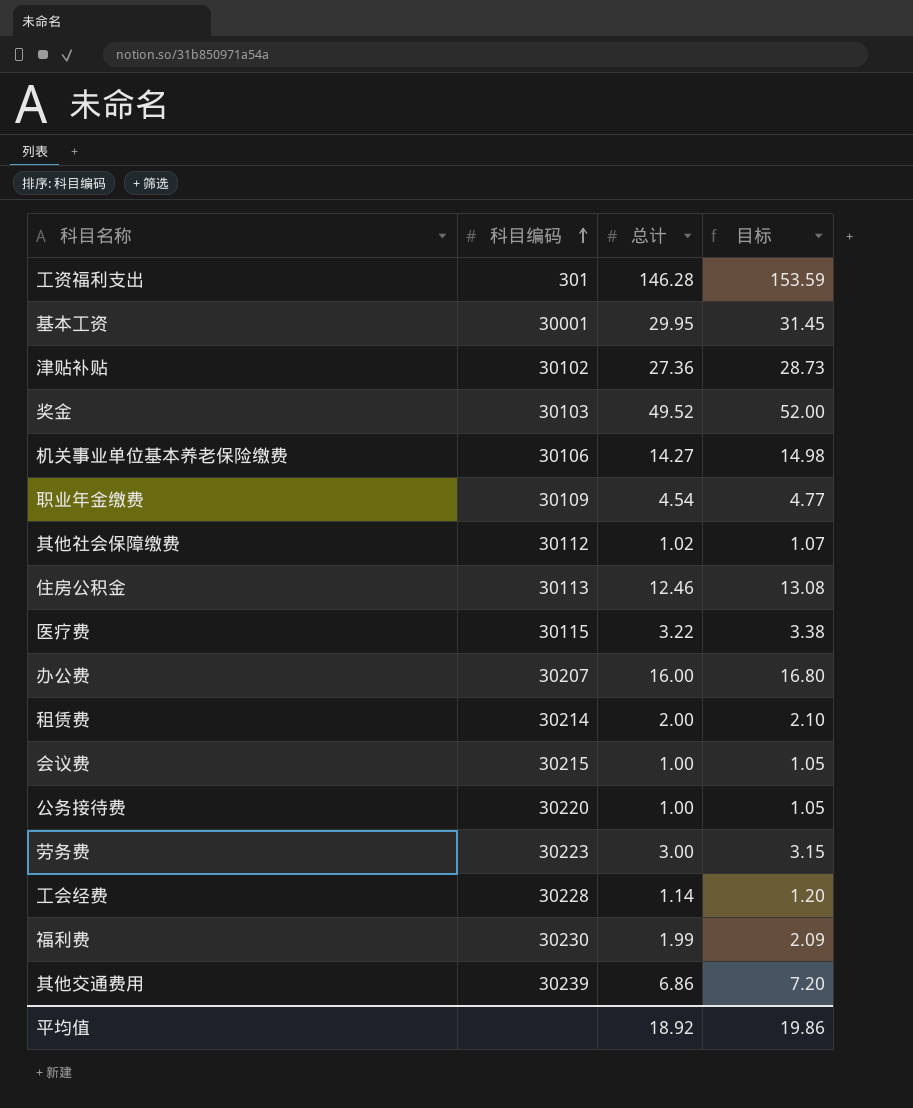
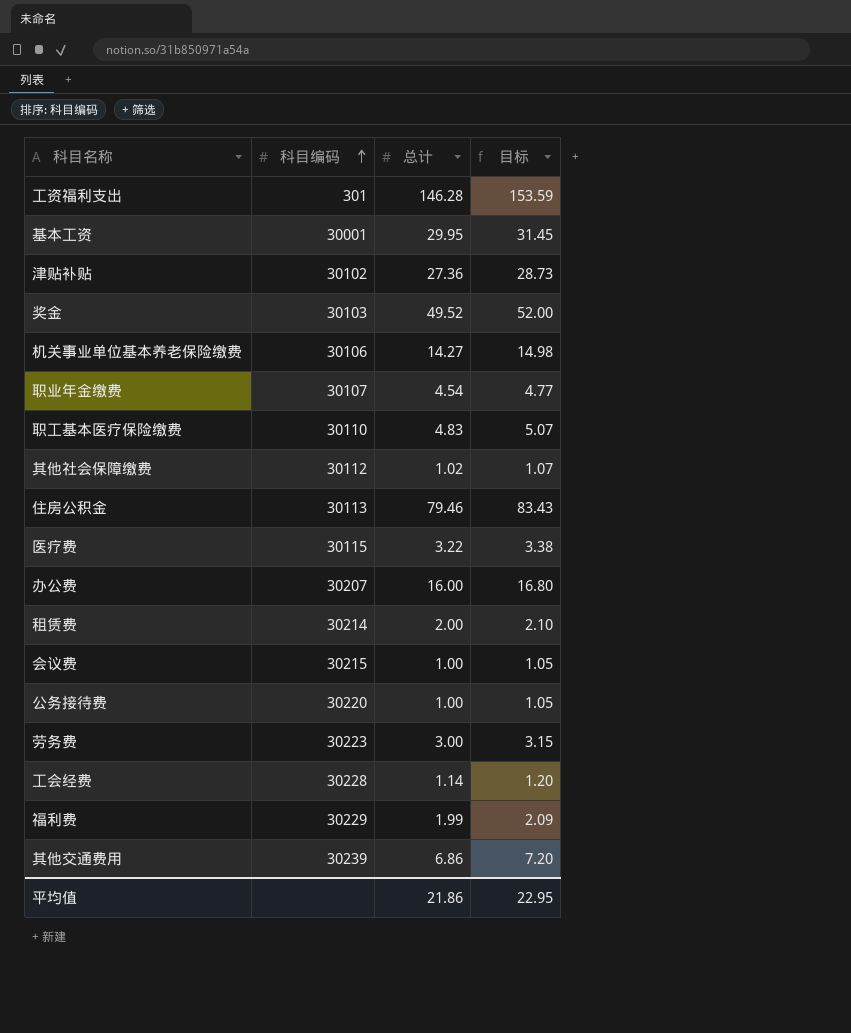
职业年金缴费 | 科目编码: 30109 -> 30107
row 职工基本医疗保险缴费: none -> 30110 | 4.83 | 5.07
住房公积金 | 总计: 12.46 -> 79.46
住房公积金 | 目标: 13.08 -> 83.43
福利费 | 科目编码: 30230 -> 30229
平均值 | 总计: 18.92 -> 21.86
平均值 | 目标: 19.86 -> 22.95

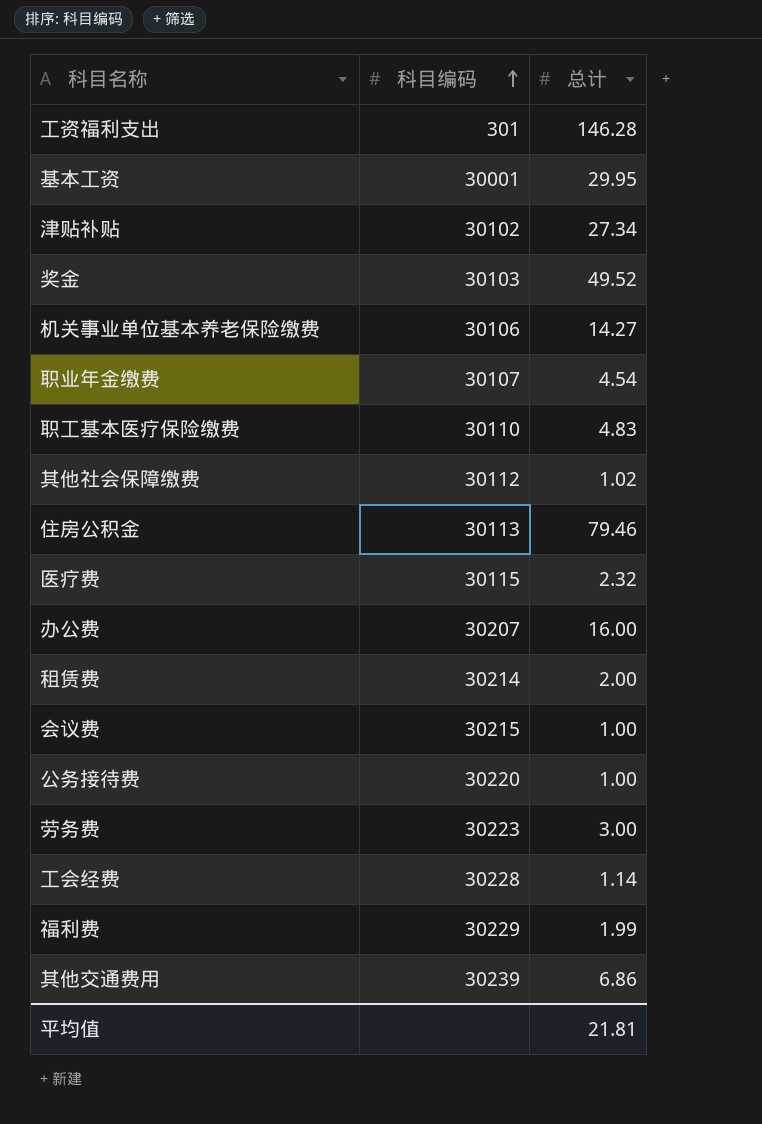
column 目标 | formula: [总计] * 1.05 -> none
津贴补贴 | 总计: 27.36 -> 27.34
医疗费 | 总计: 3.22 -> 2.32
平均值 | 总计: 21.86 -> 21.81

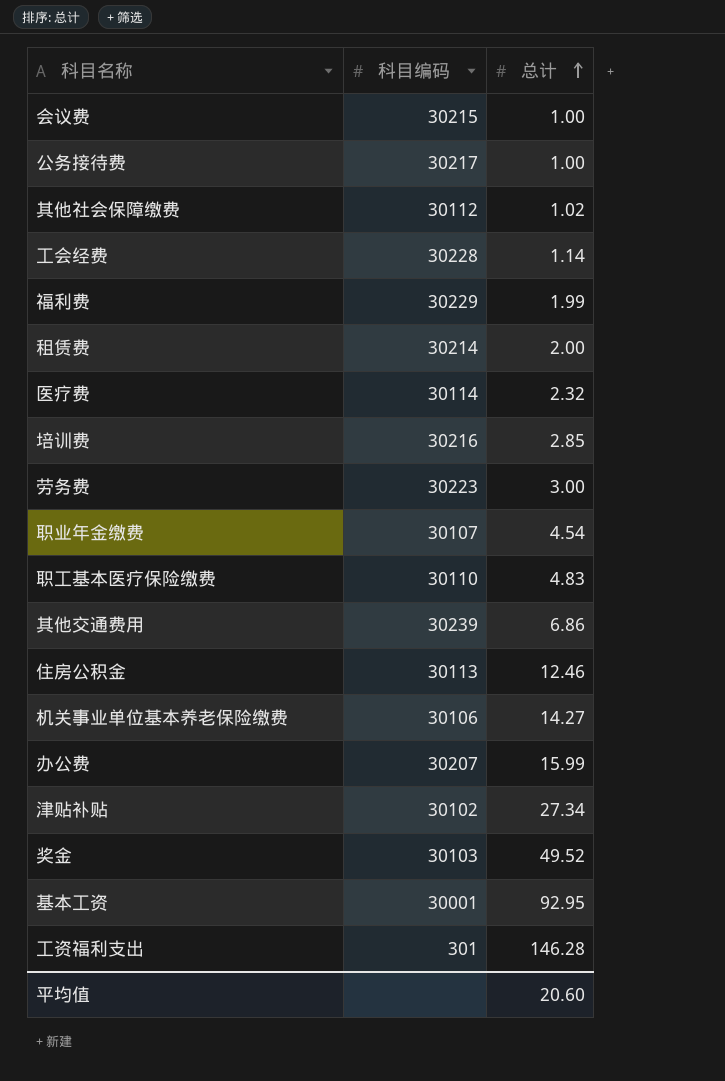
row order: 科目编码 ascending -> 总计 ascending
公务接待费 | 科目编码: 30220 -> 30217
医疗费 | 科目编码: 30115 -> 30114
row 培训费: none -> 30216 | 2.85
住房公积金 | 总计: 79.46 -> 12.46
办公费 | 总计: 16.00 -> 15.99
基本工资 | 总计: 29.95 -> 92.95
平均值 | 总计: 21.81 -> 20.60

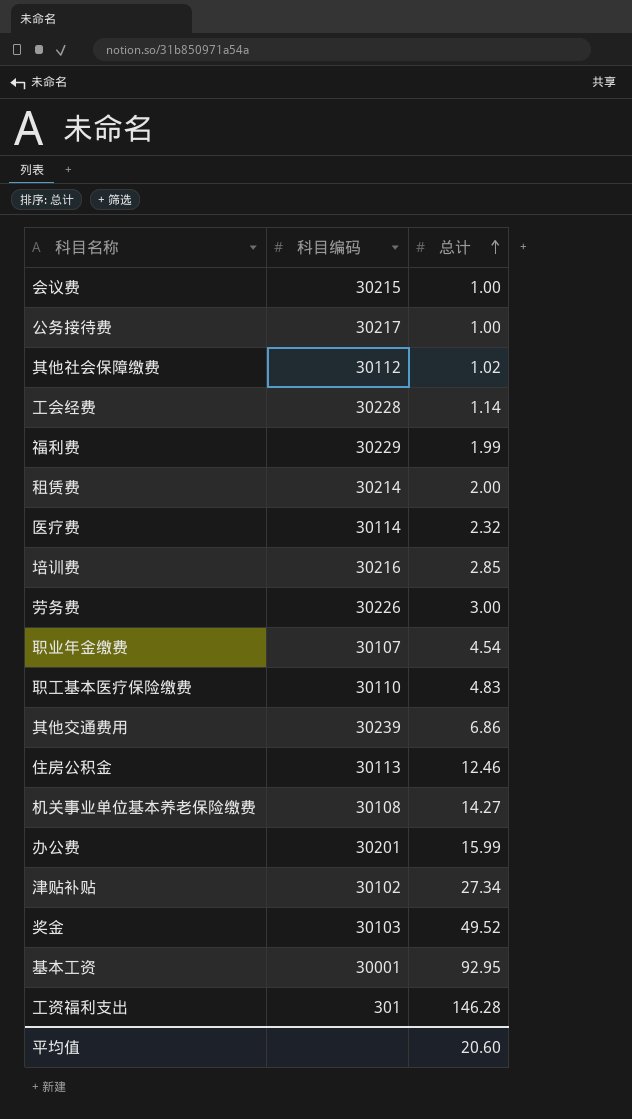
劳务费 | 科目编码: 30223 -> 30226
机关事业单位基本养老保险缴费 | 科目编码: 30106 -> 30108
办公费 | 科目编码: 30207 -> 30201

